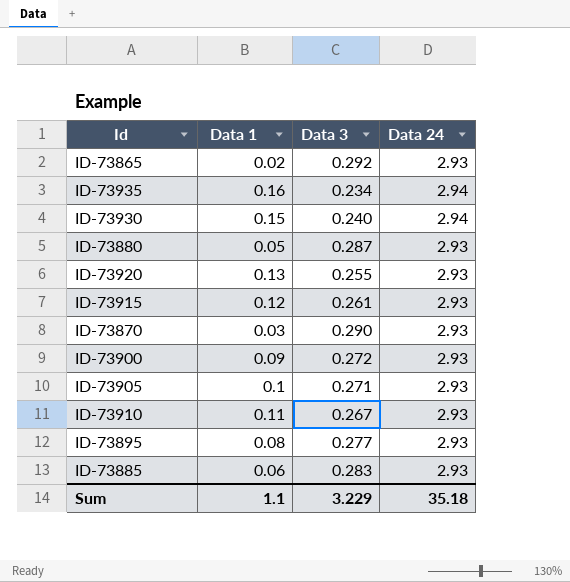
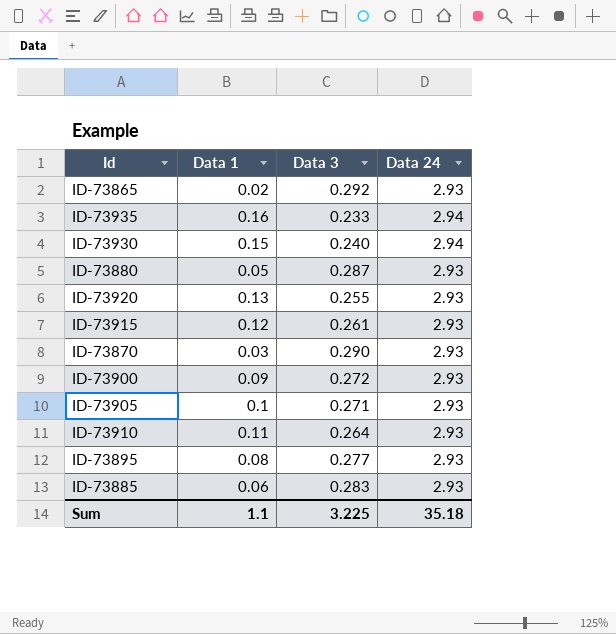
ID-73935 | Data 3: 0.234 -> 0.233
ID-73910 | Data 3: 0.267 -> 0.264
Sum | Data 3: 3.229 -> 3.225

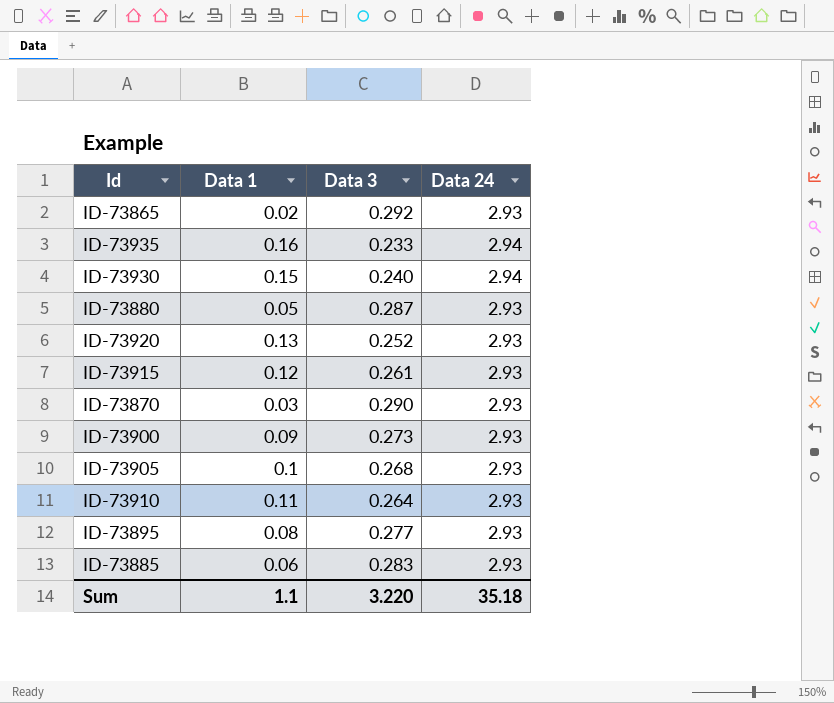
ID-73920 | Data 3: 0.255 -> 0.252
ID-73900 | Data 3: 0.272 -> 0.273
ID-73905 | Data 3: 0.271 -> 0.268
Sum | Data 3: 3.225 -> 3.220

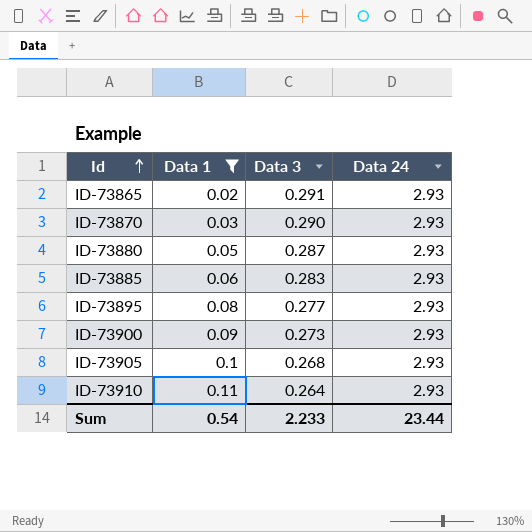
filter: none -> Data 1 <= 0.11
row order: none -> Id ascending
ID-73865 | Data 3: 0.292 -> 0.291
Sum | Data 1: 1.1 -> 0.54
Sum | Data 3: 3.220 -> 2.233
Sum | Data 24: 35.18 -> 23.44

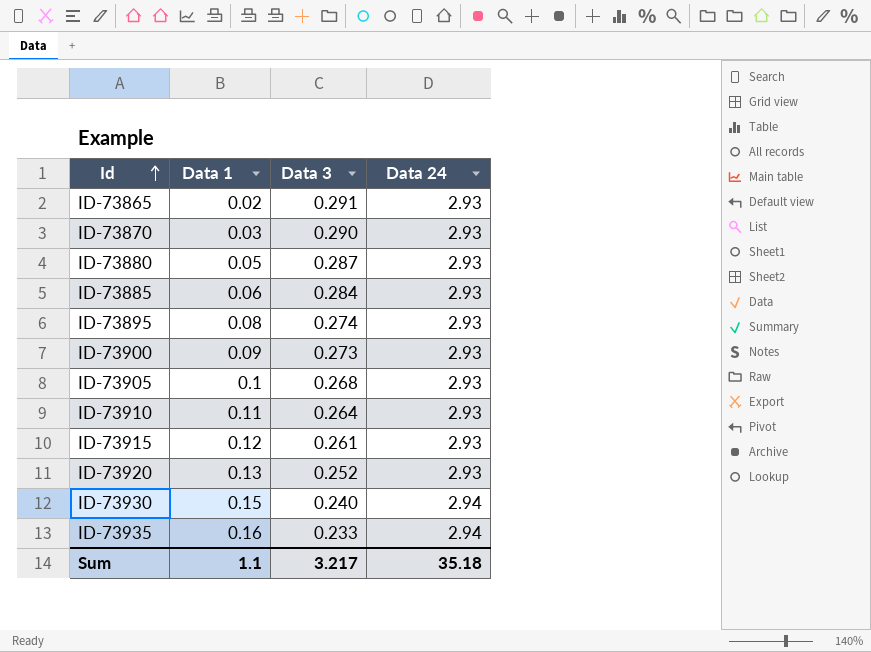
filter: Data 1 <= 0.11 -> none
ID-73885 | Data 3: 0.283 -> 0.284
ID-73895 | Data 3: 0.277 -> 0.274
Sum | Data 1: 0.54 -> 1.1
Sum | Data 3: 2.233 -> 3.217
Sum | Data 24: 23.44 -> 35.18

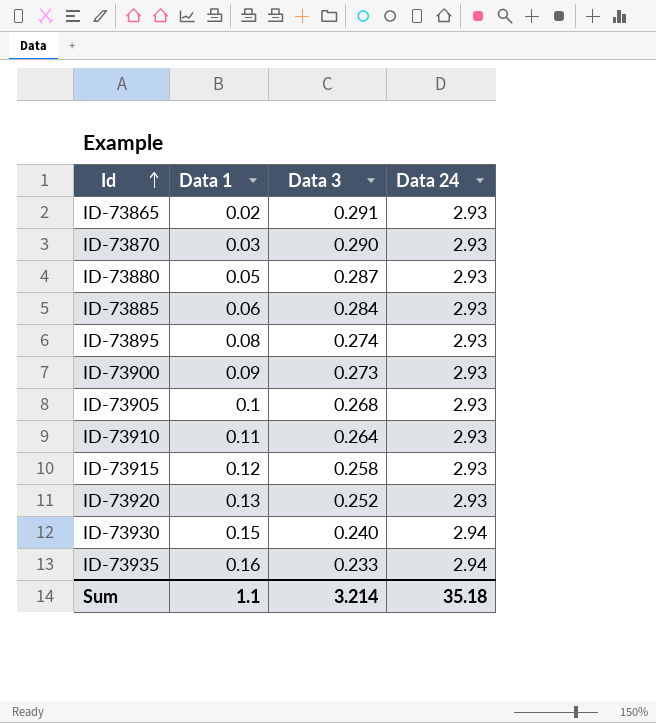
ID-73915 | Data 3: 0.261 -> 0.258
Sum | Data 3: 3.217 -> 3.214

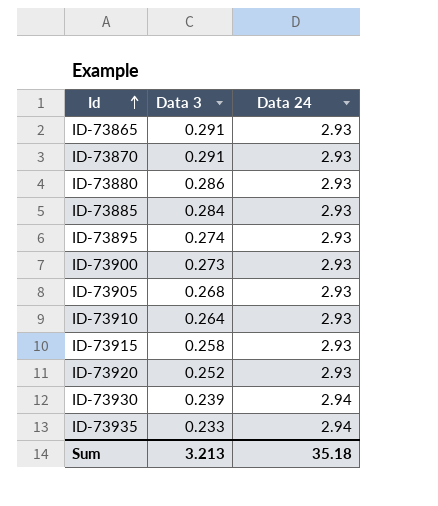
column Data 1 | position: 2 -> none
ID-73870 | Data 3: 0.290 -> 0.291
ID-73880 | Data 3: 0.287 -> 0.286
ID-73930 | Data 3: 0.240 -> 0.239
Sum | Data 3: 3.214 -> 3.213

